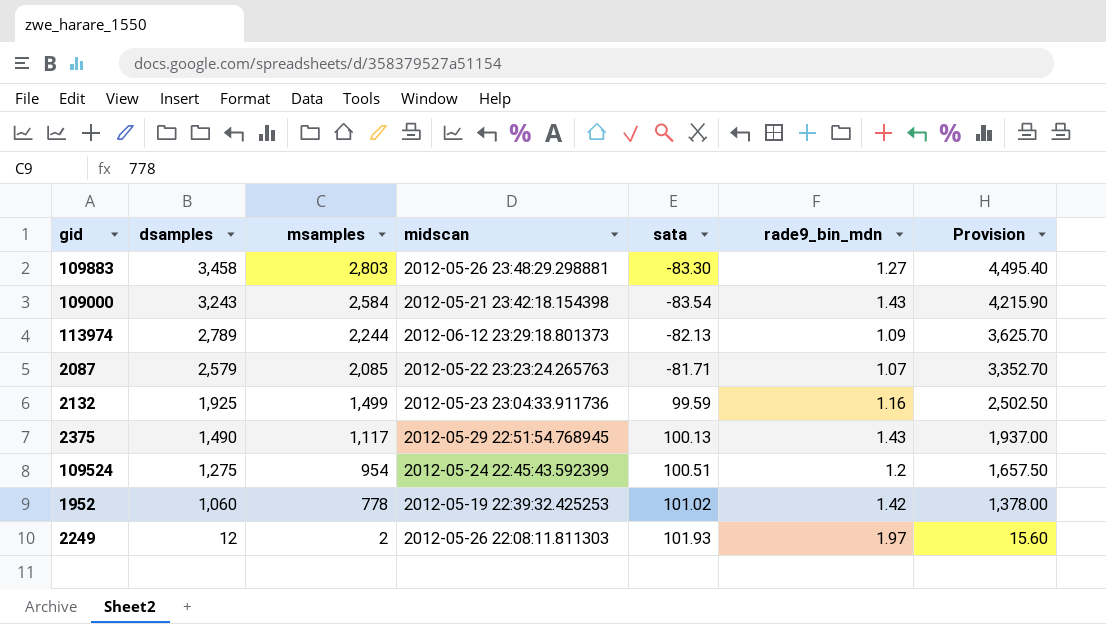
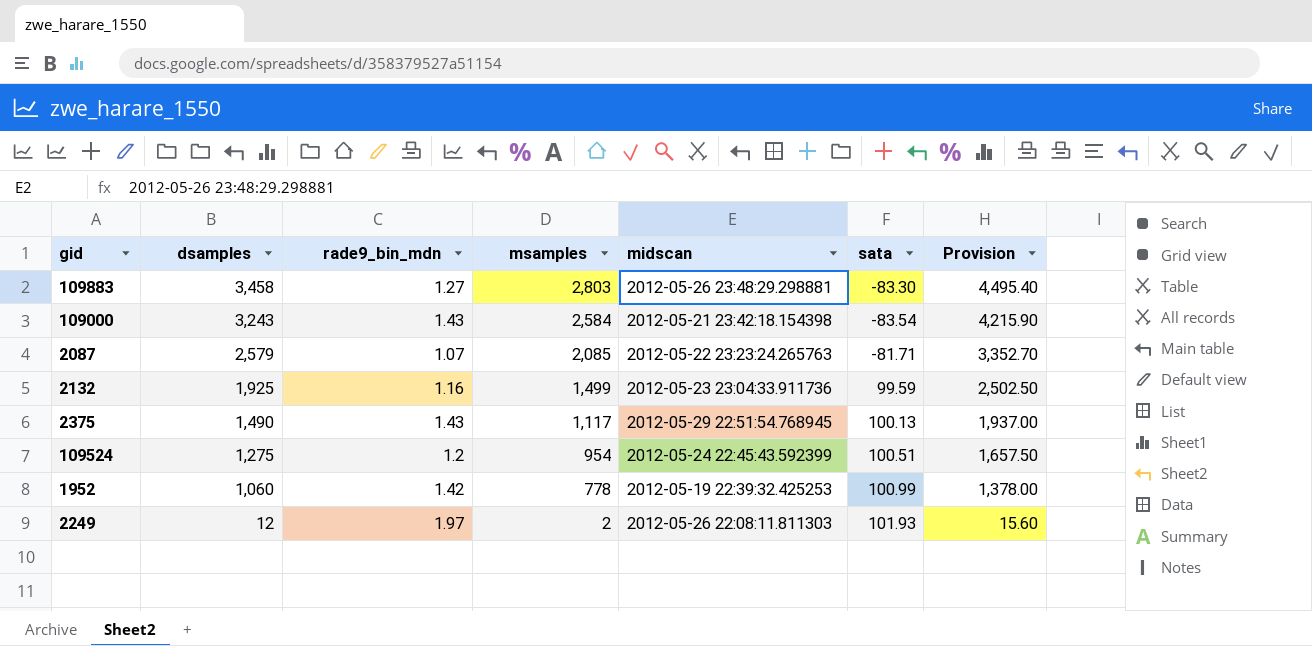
column rade9_bin_mdn | position: 6 -> 3
row 113974: 2,789 | 2,244 | 2012-06-12 23:29:18.801373 | -82.13 | 1.09 | 3,625.70 -> none
1952 | sata: 101.02 -> 100.99

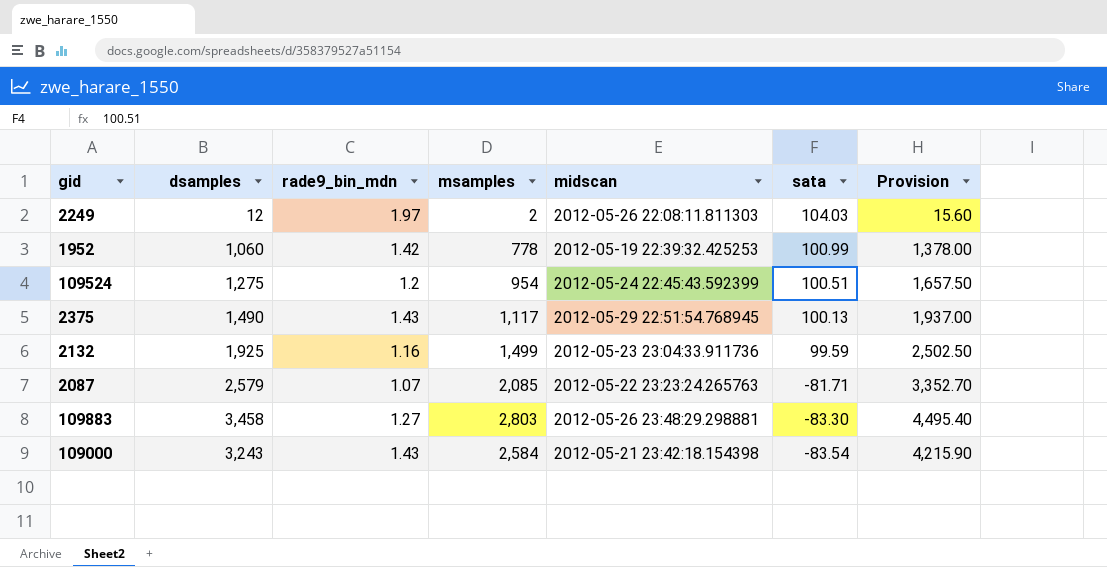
row order: dsamples descending -> sata descending
2249 | sata: 101.93 -> 104.03

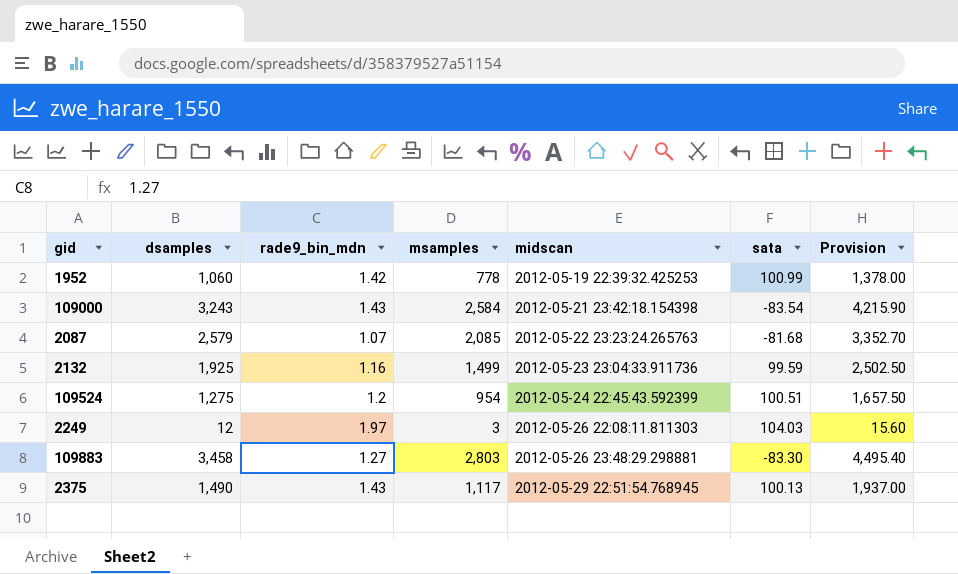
row order: sata descending -> midscan ascending
2087 | sata: -81.71 -> -81.68
2249 | msamples: 2 -> 3

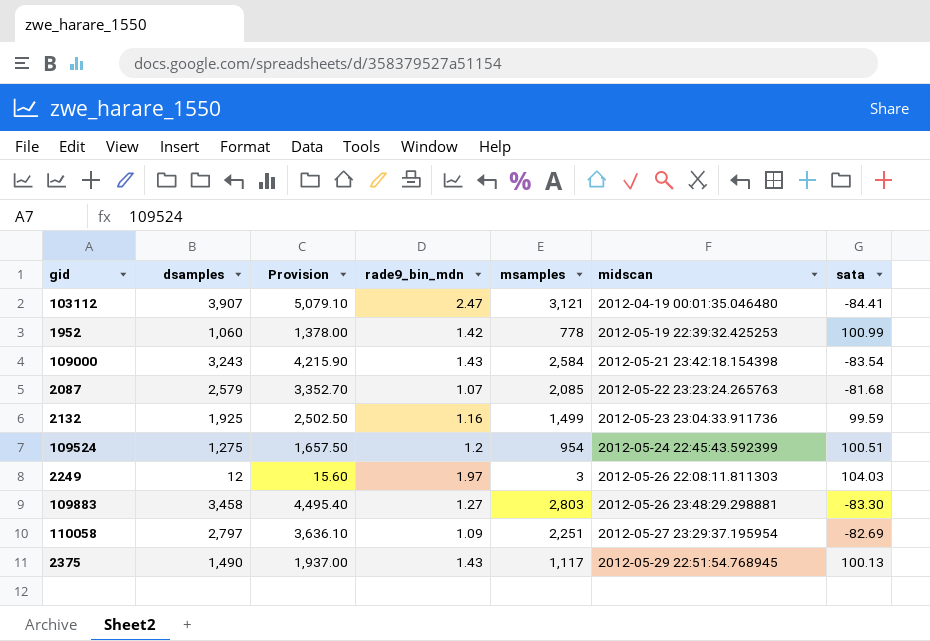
column Provision | position: 7 -> 3
row 103112: none -> 3,907 | 5,079.10 | 2.47 | 3,121 | 2012-04-19 00:01:35.046480 | -84.41
row 110058: none -> 2,797 | 3,636.10 | 1.09 | 2,251 | 2012-05-27 23:29:37.195954 | -82.69

